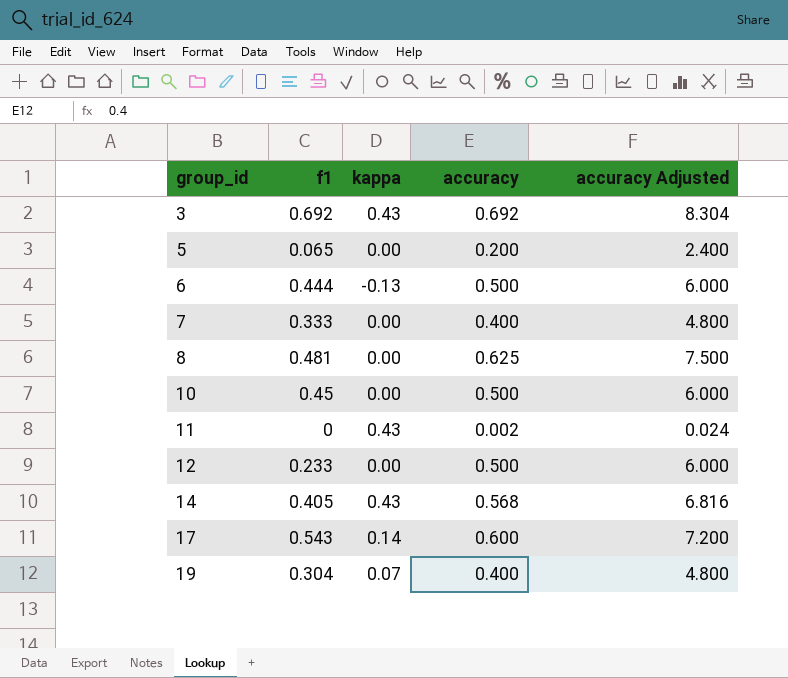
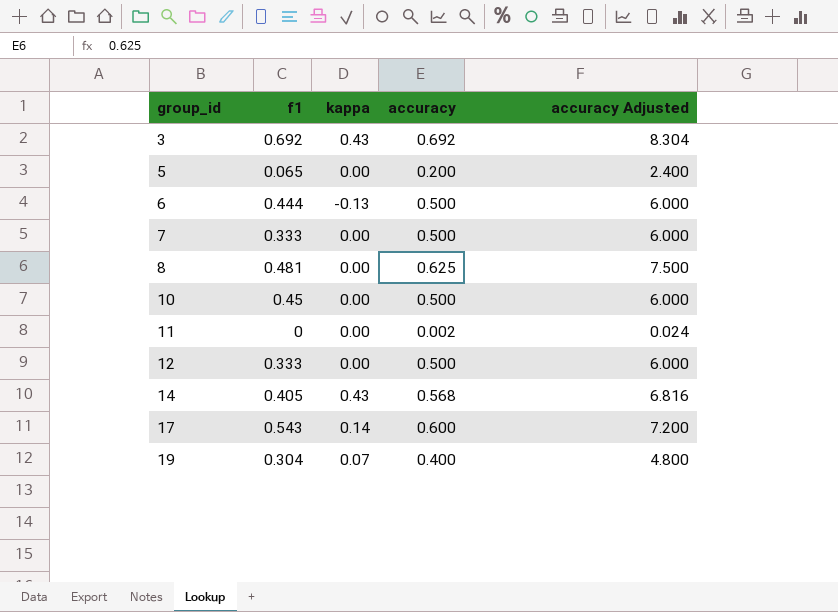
7 | accuracy: 0.400 -> 0.500
7 | accuracy Adjusted: 4.800 -> 6.000
11 | kappa: 0.43 -> 0.00
12 | f1: 0.233 -> 0.333

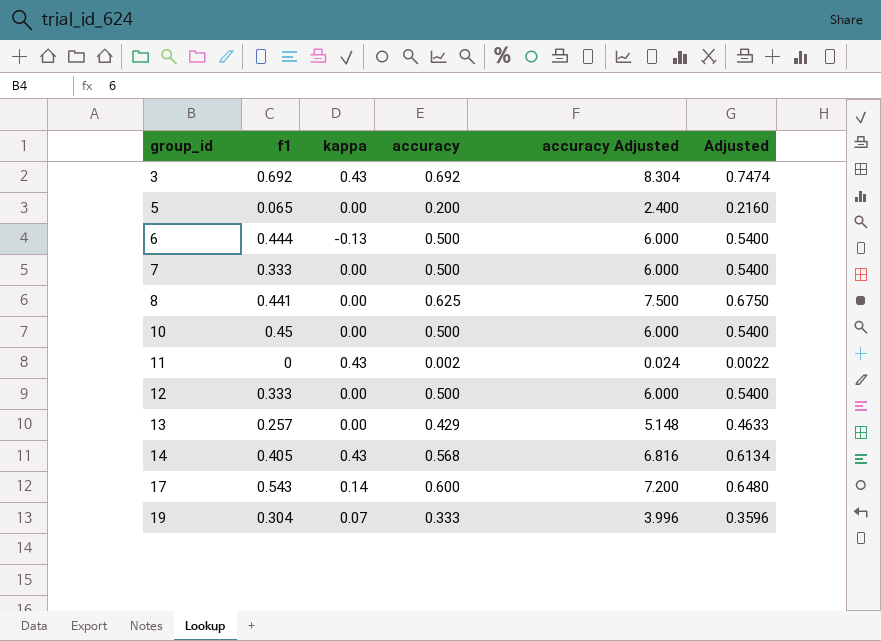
column Adjusted | formula: none -> [accuracy] * 1.08
8 | f1: 0.481 -> 0.441
11 | kappa: 0.00 -> 0.43
row 13: none -> 0.257 | 0.00 | 0.429 | 5.148 | 0.4633
19 | accuracy: 0.400 -> 0.333
19 | accuracy Adjusted: 4.800 -> 3.996

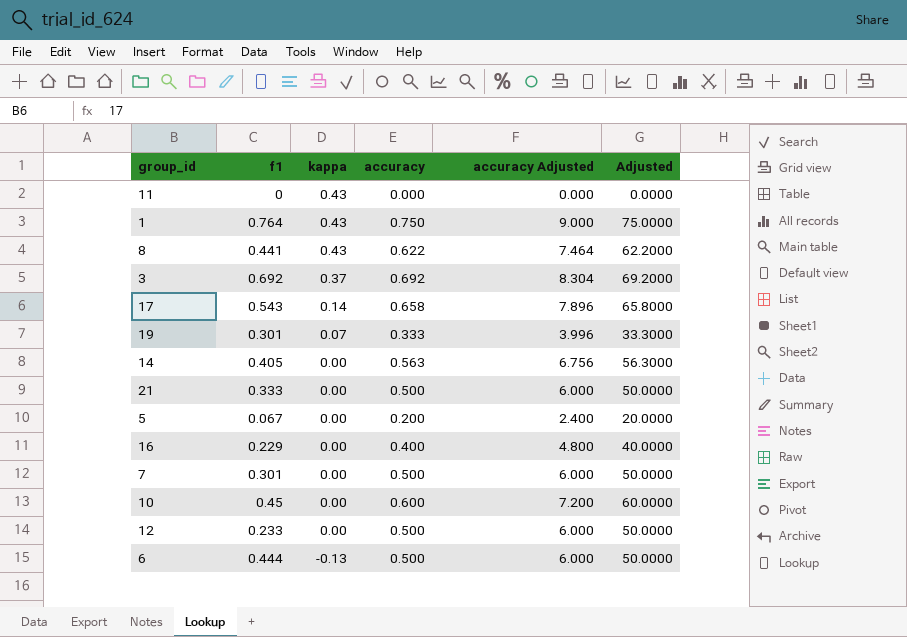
row order: group_id ascending -> kappa descending
column Adjusted | formula: [accuracy] * 1.08 -> [accuracy] * 100
row 13: 0.257 | 0.00 | 0.429 | 5.148 | 0.4633 -> none
11 | accuracy: 0.002 -> 0.000
11 | accuracy Adjusted: 0.024 -> 0.000
row 1: none -> 0.764 | 0.43 | 0.750 | 9.000 | 75.0000
8 | kappa: 0.00 -> 0.43
8 | accuracy: 0.625 -> 0.622
8 | accuracy Adjusted: 7.500 -> 7.464
3 | kappa: 0.43 -> 0.37
17 | accuracy: 0.600 -> 0.658
17 | accuracy Adjusted: 7.200 -> 7.896
19 | f1: 0.304 -> 0.301
14 | kappa: 0.43 -> 0.00
14 | accuracy: 0.568 -> 0.563
14 | accuracy Adjusted: 6.816 -> 6.756
row 21: none -> 0.333 | 0.00 | 0.500 | 6.000 | 50.0000
5 | f1: 0.065 -> 0.067
row 16: none -> 0.229 | 0.00 | 0.400 | 4.800 | 40.0000
7 | f1: 0.333 -> 0.301
10 | accuracy: 0.500 -> 0.600
10 | accuracy Adjusted: 6.000 -> 7.200
12 | f1: 0.333 -> 0.233

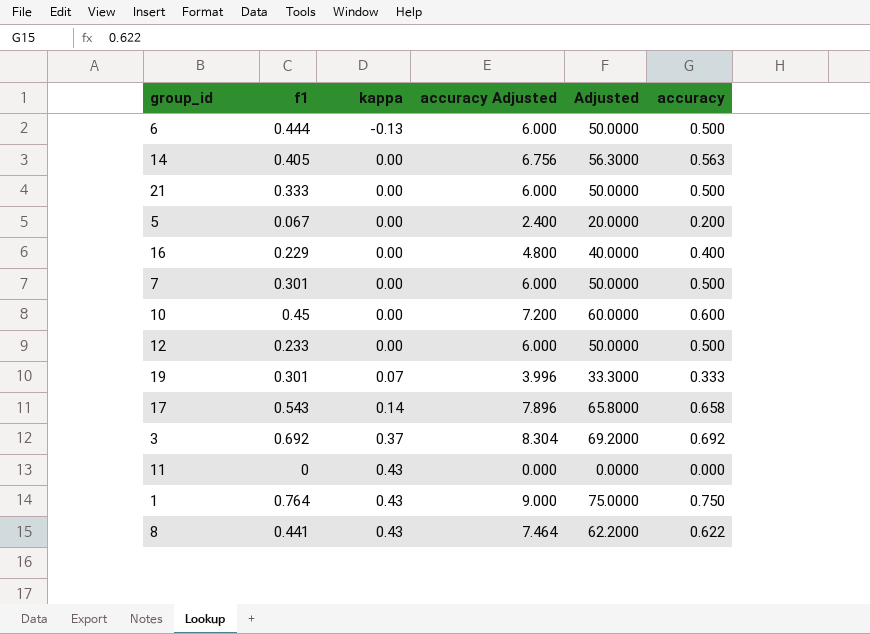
row order: kappa descending -> kappa ascending
column accuracy | position: 4 -> 6

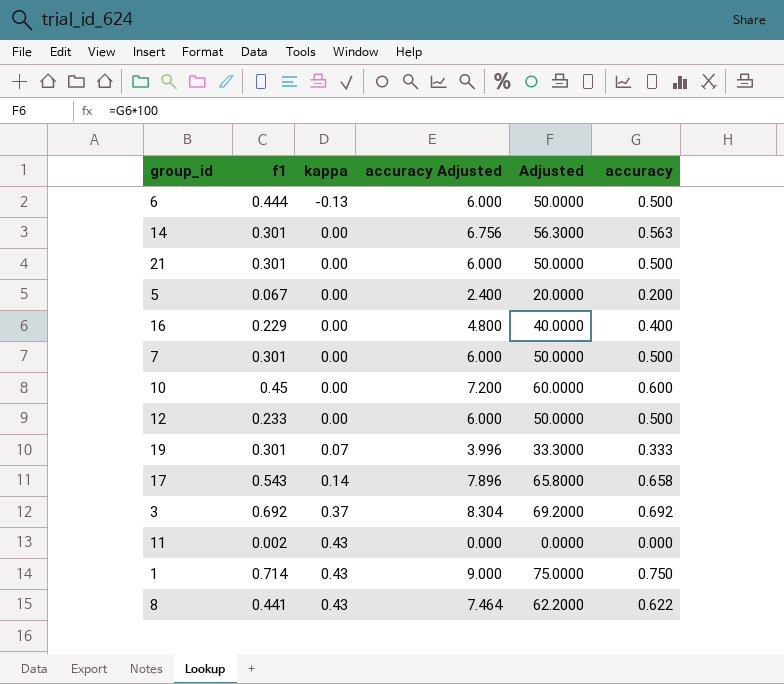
14 | f1: 0.405 -> 0.301
21 | f1: 0.333 -> 0.301
11 | f1: 0 -> 0.002
1 | f1: 0.764 -> 0.714

